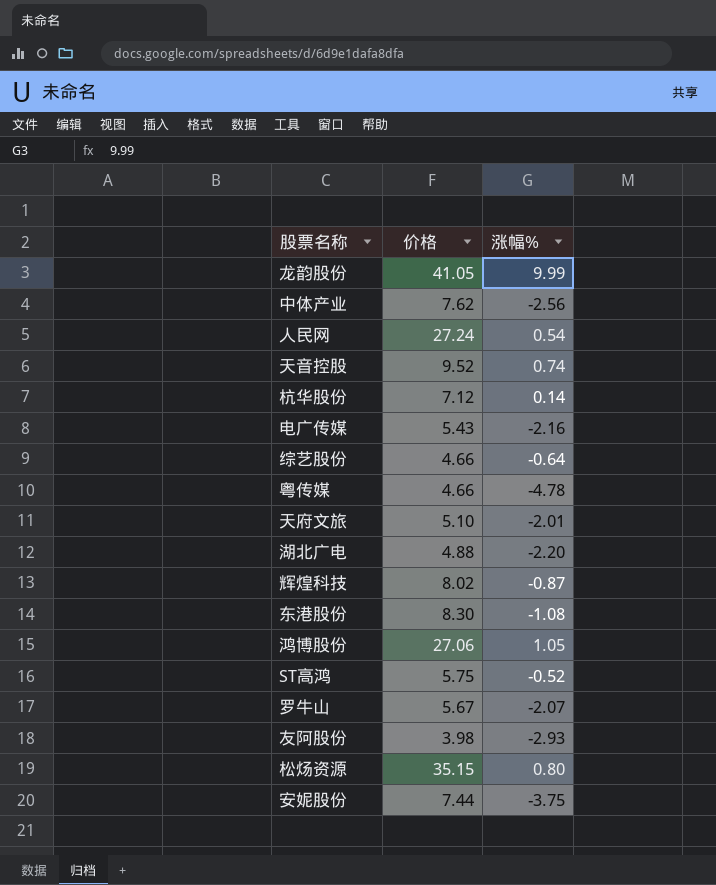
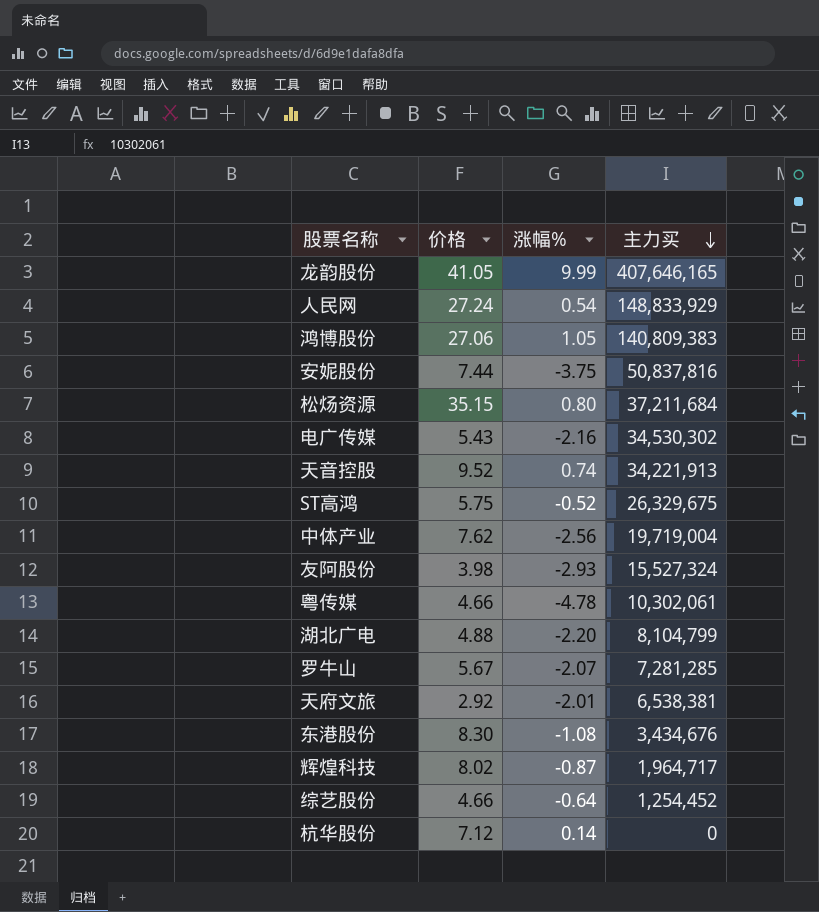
row order: none -> 主力买 descending
column 主力买 | position: none -> 4
天府文旅 | 价格: 5.10 -> 2.92

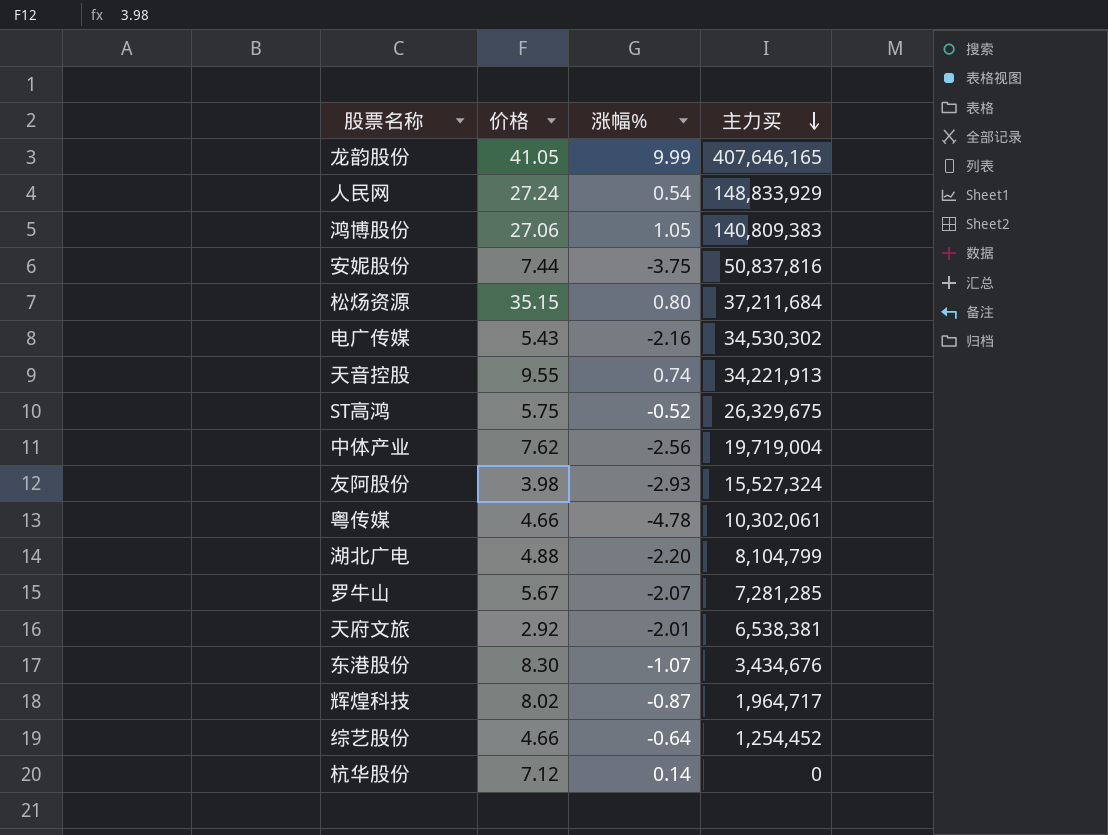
天音控股 | 价格: 9.52 -> 9.55
东港股份 | 涨幅%: -1.08 -> -1.07

